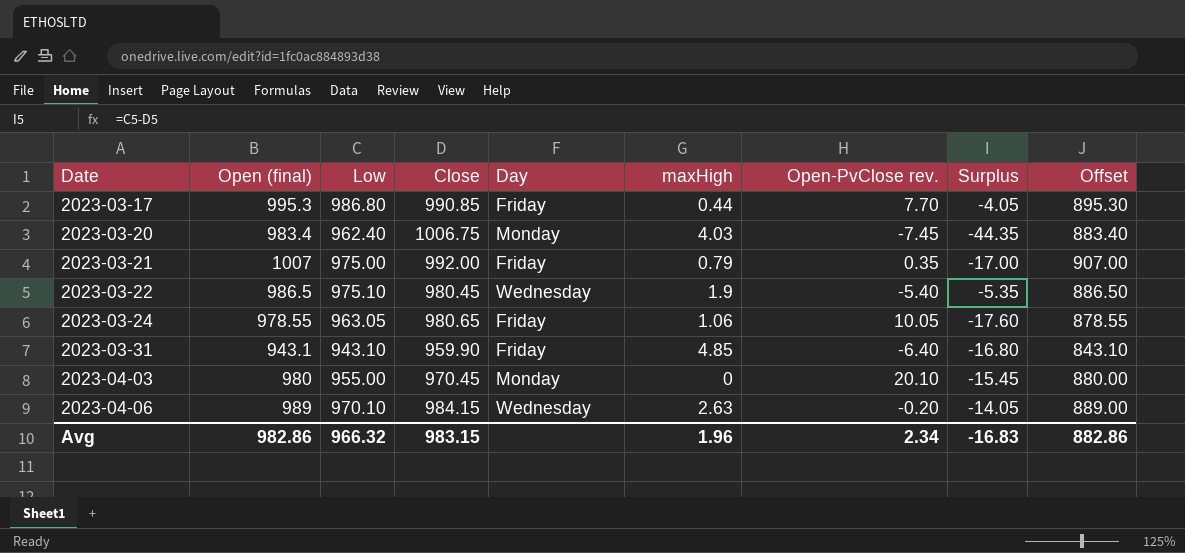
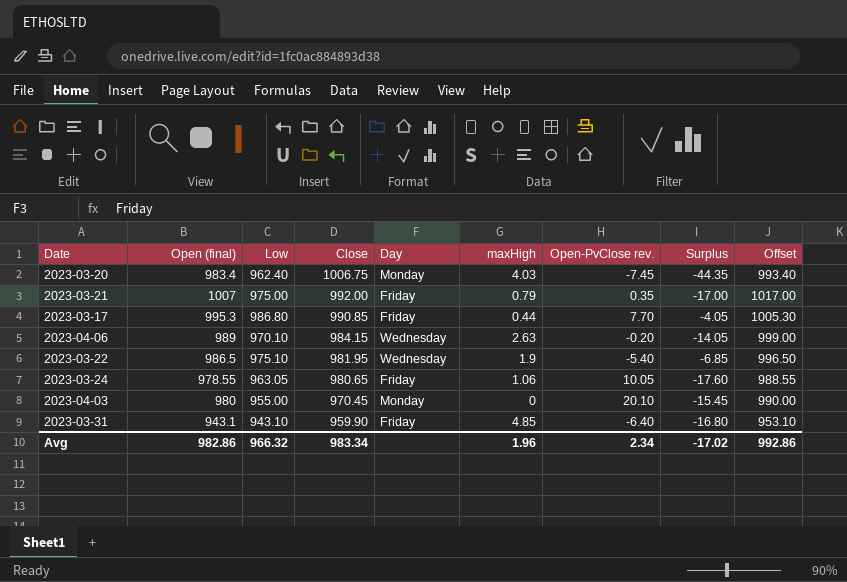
row order: Date ascending -> Close descending
column Offset | formula: [Open (final)] - 100 -> [Open (final)] + 10
2023-03-22 | Close: 980.45 -> 981.95
2023-03-22 | Surplus: -5.35 -> -6.85
Avg | Close: 983.15 -> 983.34
Avg | Surplus: -16.83 -> -17.02
Avg | Offset: 882.86 -> 992.86

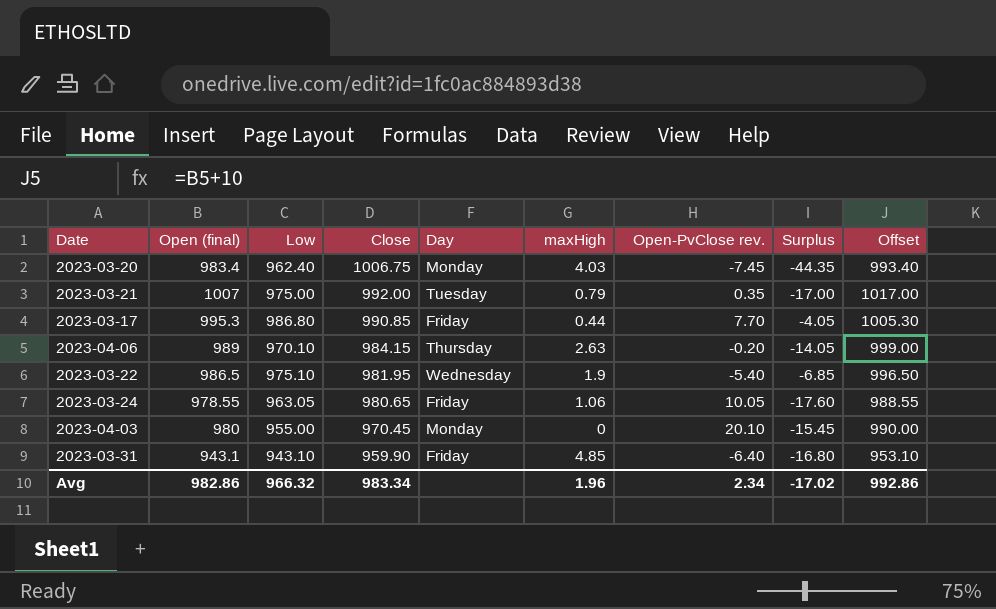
2023-03-21 | Day: Friday -> Tuesday
2023-04-06 | Day: Wednesday -> Thursday

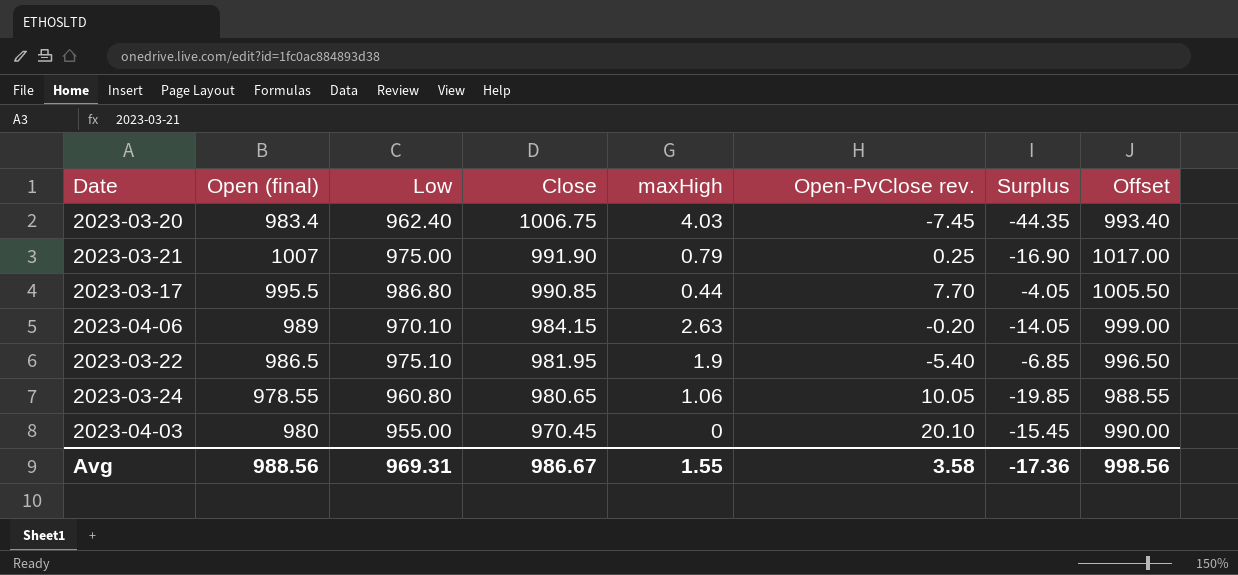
column Day | position: 5 -> none
row 2023-03-31: 943.1 | 943.10 | 959.90 | Friday | 4.85 | -6.40 | -16.80 | 953.10 -> none
2023-03-21 | Close: 992.00 -> 991.90
2023-03-21 | Open-PvClose rev.: 0.35 -> 0.25
2023-03-21 | Surplus: -17.00 -> -16.90
2023-03-17 | Open (final): 995.3 -> 995.5
2023-03-17 | Offset: 1005.30 -> 1005.50
2023-03-24 | Low: 963.05 -> 960.80
2023-03-24 | Surplus: -17.60 -> -19.85
Avg | Open (final): 982.86 -> 988.56
Avg | Low: 966.32 -> 969.31
Avg | Close: 983.34 -> 986.67
Avg | maxHigh: 1.96 -> 1.55
Avg | Open-PvClose rev.: 2.34 -> 3.58
Avg | Surplus: -17.02 -> -17.36
Avg | Offset: 992.86 -> 998.56

